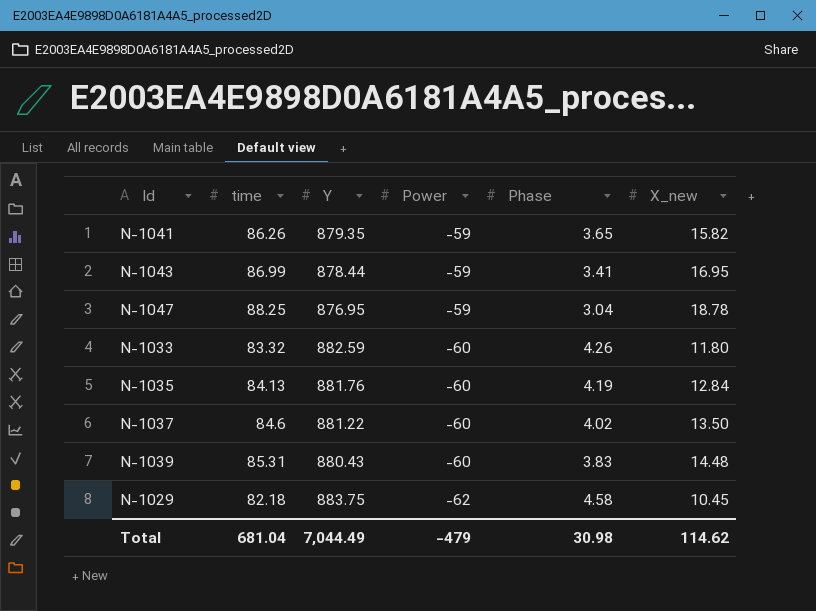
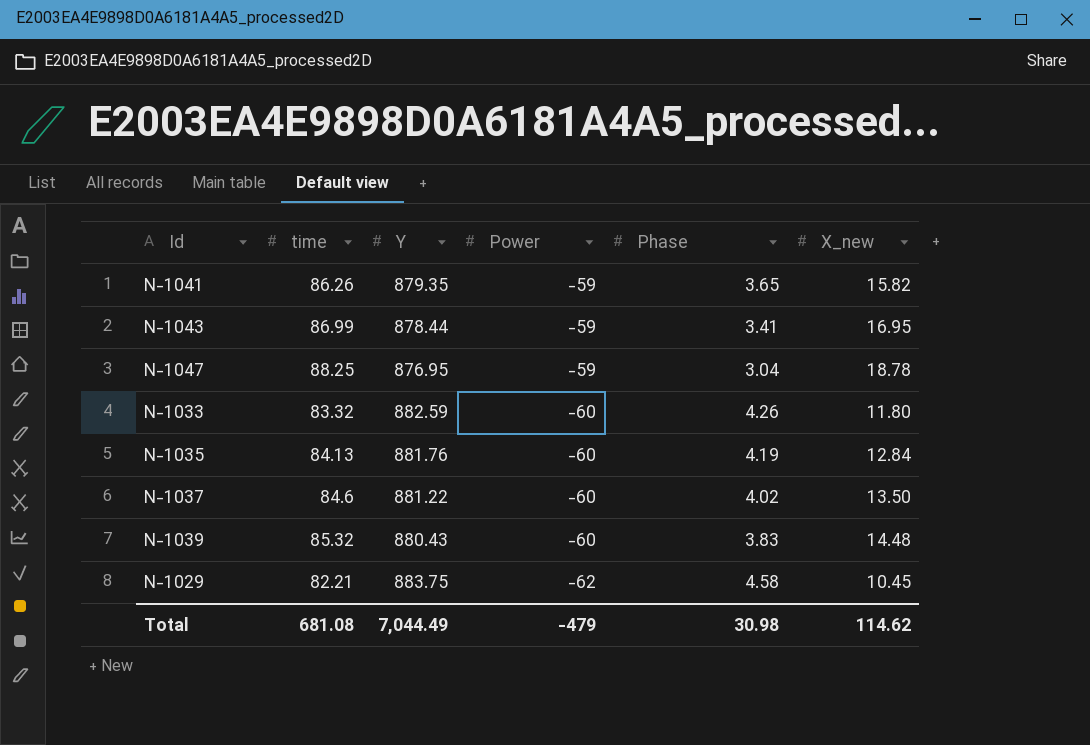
N-1039 | time: 85.31 -> 85.32
N-1029 | time: 82.18 -> 82.21
Total | time: 681.04 -> 681.08

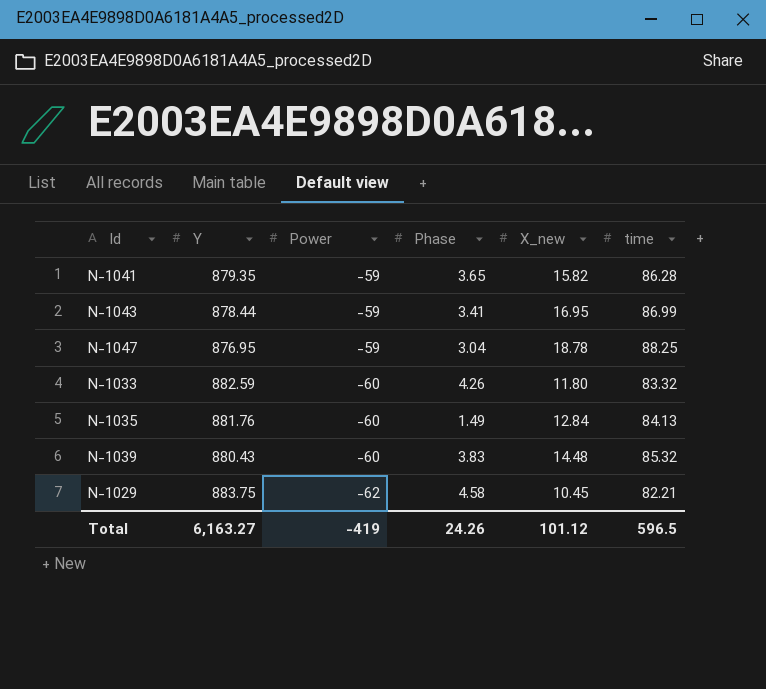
column time | position: 2 -> 6
row N-1037: 84.6 | 881.22 | -60 | 4.02 | 13.50 -> none
N-1041 | time: 86.26 -> 86.28
N-1035 | Phase: 4.19 -> 1.49
Total | Y: 7,044.49 -> 6,163.27
Total | Power: -479 -> -419
Total | Phase: 30.98 -> 24.26
Total | X_new: 114.62 -> 101.12
Total | time: 681.08 -> 596.5

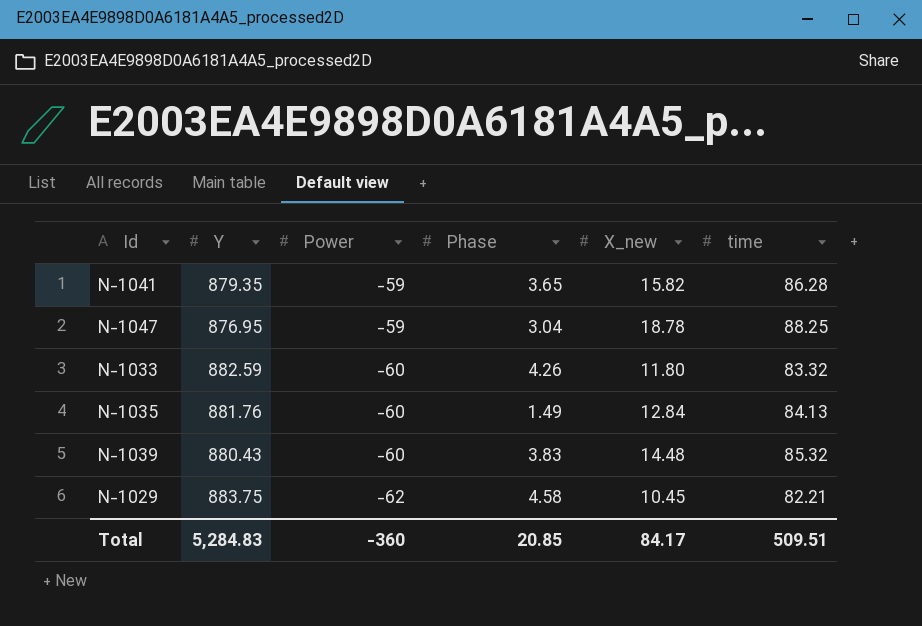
row N-1043: 878.44 | -59 | 3.41 | 16.95 | 86.99 -> none
Total | Y: 6,163.27 -> 5,284.83
Total | Power: -419 -> -360
Total | Phase: 24.26 -> 20.85
Total | X_new: 101.12 -> 84.17
Total | time: 596.5 -> 509.51

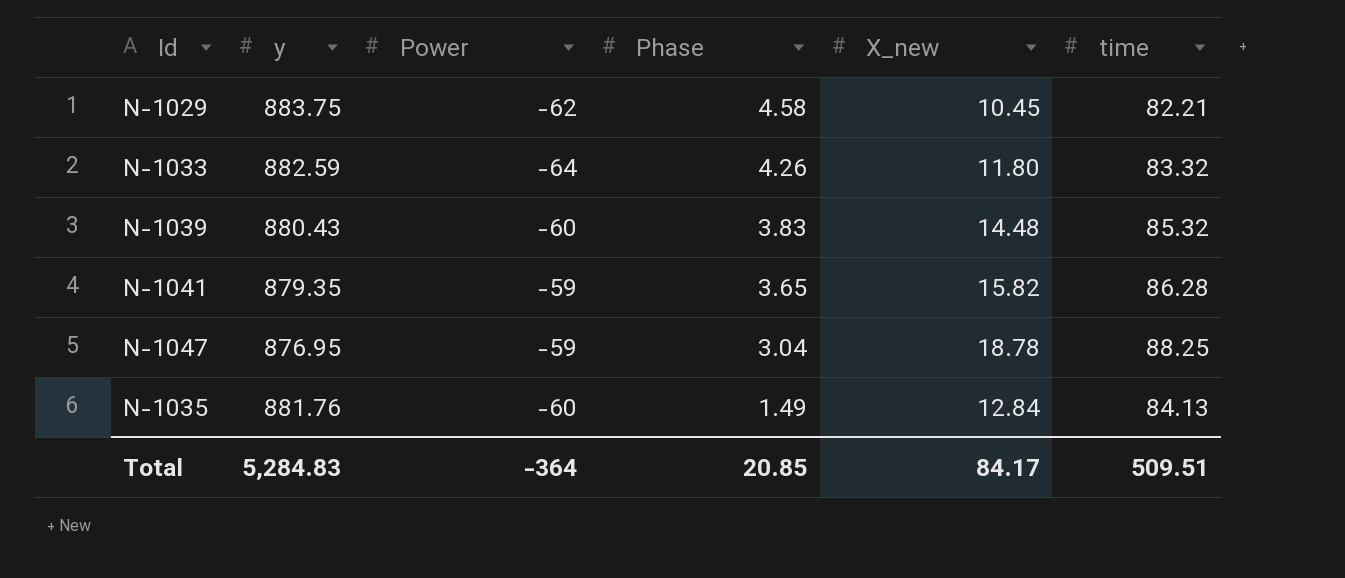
row order: Power descending -> Phase descending
column name: Y -> y
N-1033 | Power: -60 -> -64
Total | Power: -360 -> -364

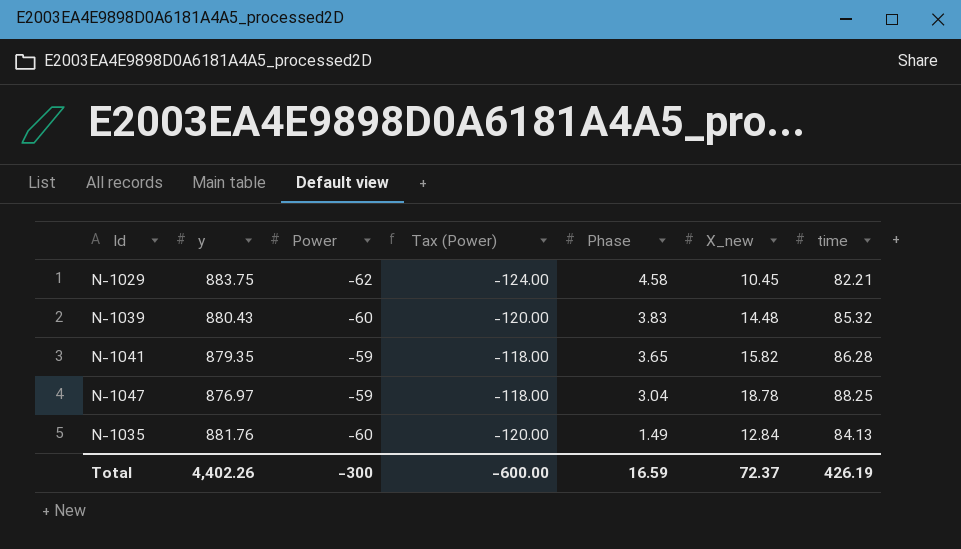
column Tax (Power) | formula: none -> [Power] * 2
row N-1033: 882.59 | -64 | 4.26 | 11.80 | 83.32 -> none
N-1047 | y: 876.95 -> 876.97
Total | y: 5,284.83 -> 4,402.26
Total | Power: -364 -> -300
Total | Phase: 20.85 -> 16.59
Total | X_new: 84.17 -> 72.37
Total | time: 509.51 -> 426.19

